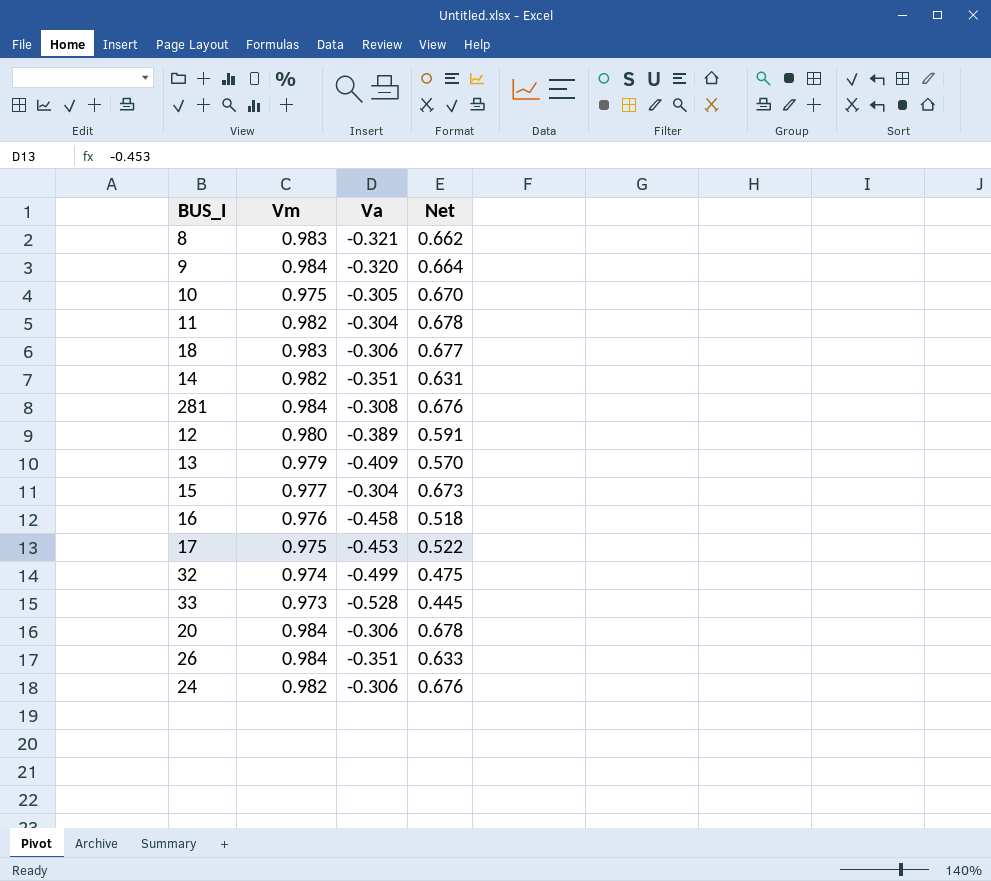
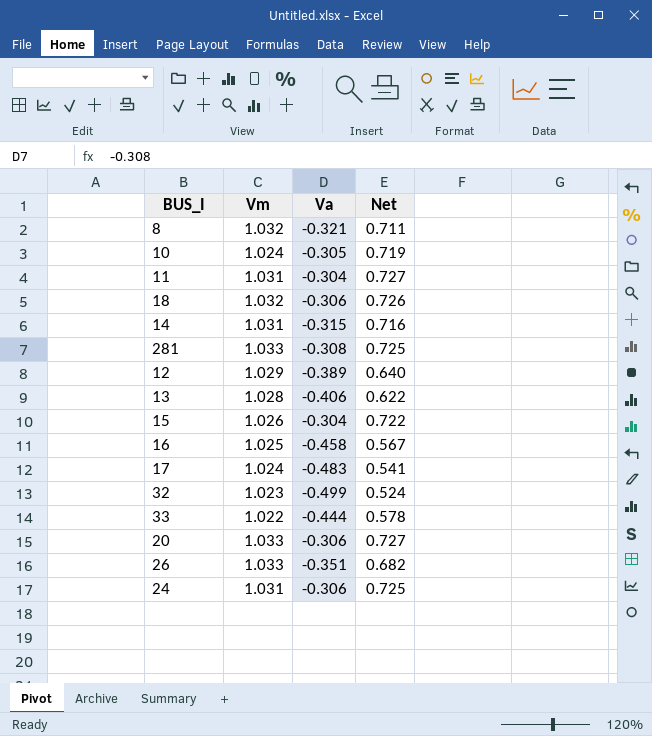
row 9: 0.984 | -0.320 | 0.664 -> none
8 | Vm: 0.983 -> 1.032
8 | Net: 0.662 -> 0.711
10 | Vm: 0.975 -> 1.024
10 | Net: 0.670 -> 0.719
11 | Vm: 0.982 -> 1.031
11 | Net: 0.678 -> 0.727
18 | Vm: 0.983 -> 1.032
18 | Net: 0.677 -> 0.726
14 | Vm: 0.982 -> 1.031
14 | Va: -0.351 -> -0.315
14 | Net: 0.631 -> 0.716
281 | Vm: 0.984 -> 1.033
281 | Net: 0.676 -> 0.725
12 | Vm: 0.980 -> 1.029
12 | Net: 0.591 -> 0.640
13 | Vm: 0.979 -> 1.028
13 | Va: -0.409 -> -0.406
13 | Net: 0.570 -> 0.622
15 | Vm: 0.977 -> 1.026
15 | Net: 0.673 -> 0.722
16 | Vm: 0.976 -> 1.025
16 | Net: 0.518 -> 0.567
17 | Vm: 0.975 -> 1.024
17 | Va: -0.453 -> -0.483
17 | Net: 0.522 -> 0.541
32 | Vm: 0.974 -> 1.023
32 | Net: 0.475 -> 0.524
33 | Vm: 0.973 -> 1.022
33 | Va: -0.528 -> -0.444
33 | Net: 0.445 -> 0.578
20 | Vm: 0.984 -> 1.033
20 | Net: 0.678 -> 0.727
26 | Vm: 0.984 -> 1.033
26 | Net: 0.633 -> 0.682
24 | Vm: 0.982 -> 1.031
24 | Net: 0.676 -> 0.725

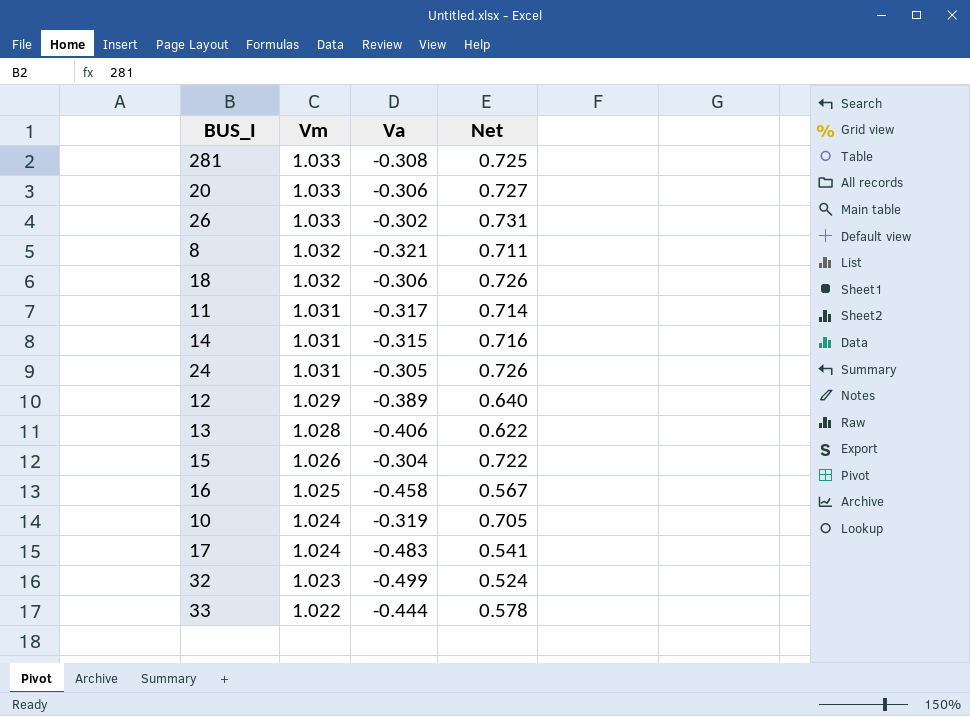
row order: none -> Vm descending
26 | Va: -0.351 -> -0.302
26 | Net: 0.682 -> 0.731
11 | Va: -0.304 -> -0.317
11 | Net: 0.727 -> 0.714
24 | Va: -0.306 -> -0.305
24 | Net: 0.725 -> 0.726
10 | Va: -0.305 -> -0.319
10 | Net: 0.719 -> 0.705

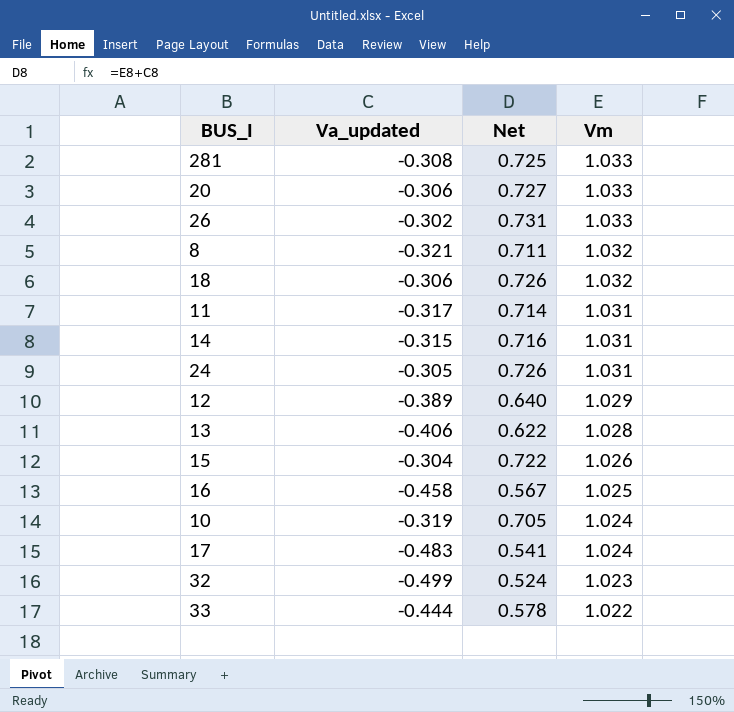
column name: Va -> Va_updated
column Vm | position: 2 -> 4

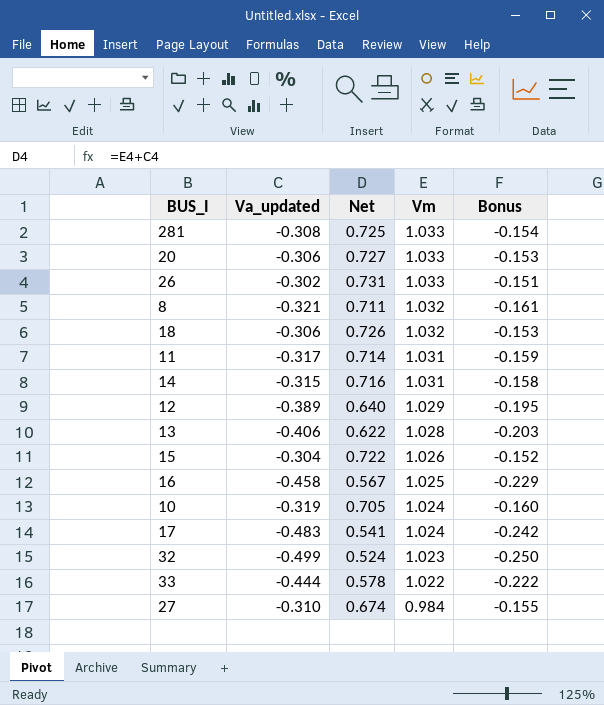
column Bonus | formula: none -> [Va_updated] * 0.5
row 24: -0.305 | 0.726 | 1.031 -> none
row 27: none -> -0.310 | 0.674 | 0.984 | -0.155

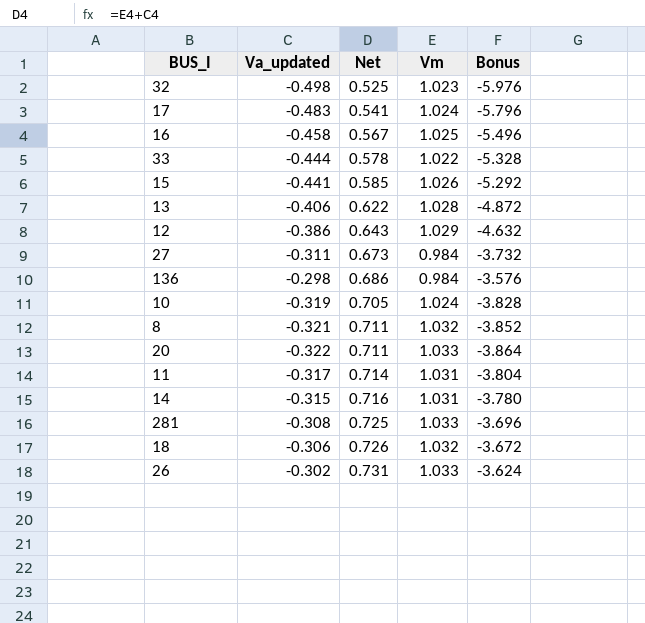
row order: Vm descending -> Net ascending
column Bonus | formula: [Va_updated] * 0.5 -> [Va_updated] * 12
32 | Va_updated: -0.499 -> -0.498
32 | Net: 0.524 -> 0.525
15 | Va_updated: -0.304 -> -0.441
15 | Net: 0.722 -> 0.585
12 | Va_updated: -0.389 -> -0.386
12 | Net: 0.640 -> 0.643
27 | Va_updated: -0.310 -> -0.311
27 | Net: 0.674 -> 0.673
row 136: none -> -0.298 | 0.686 | 0.984 | -3.576
20 | Va_updated: -0.306 -> -0.322
20 | Net: 0.727 -> 0.711

